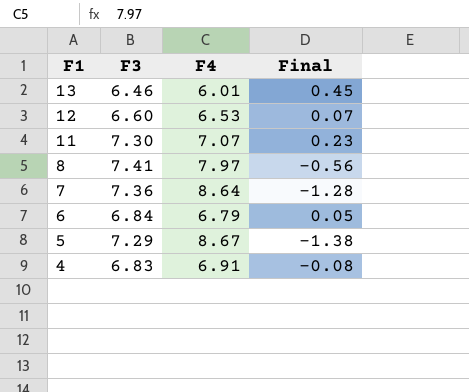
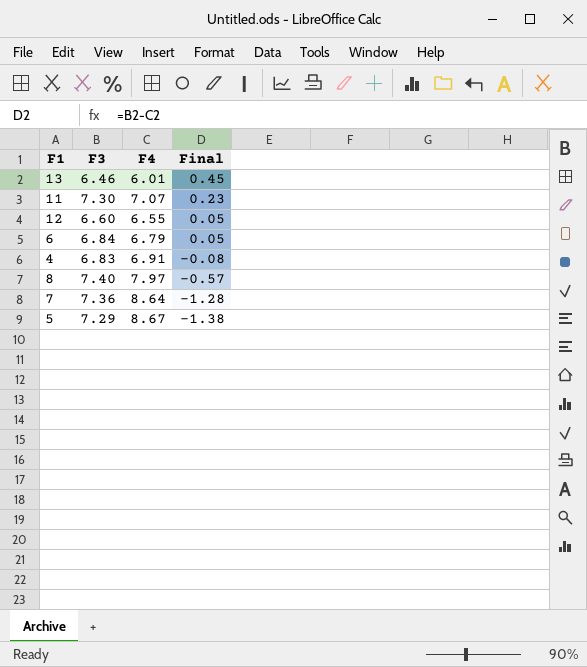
row order: F1 descending -> Final descending
12 | F4: 6.53 -> 6.55
12 | Final: 0.07 -> 0.05
8 | F3: 7.41 -> 7.40
8 | Final: -0.56 -> -0.57

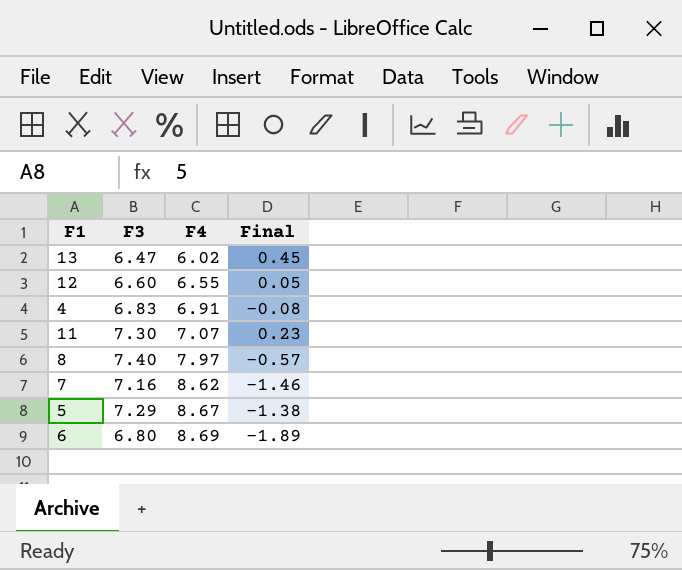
row order: Final descending -> F4 ascending
13 | F3: 6.46 -> 6.47
13 | F4: 6.01 -> 6.02
7 | F3: 7.36 -> 7.16
7 | F4: 8.64 -> 8.62
7 | Final: -1.28 -> -1.46
6 | F3: 6.84 -> 6.80
6 | F4: 6.79 -> 8.69
6 | Final: 0.05 -> -1.89

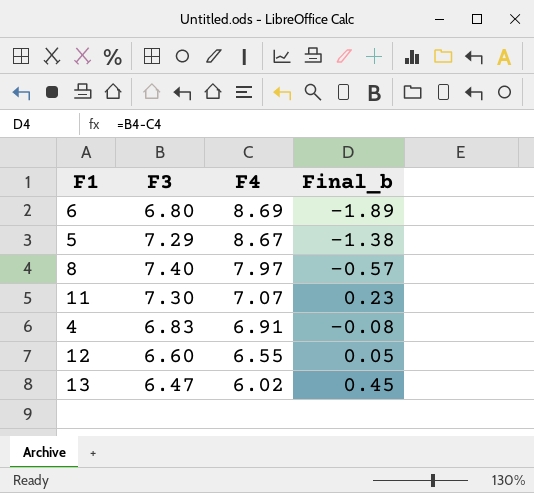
row order: F4 ascending -> F4 descending
column name: Final -> Final_b
row 7: 7.16 | 8.62 | -1.46 -> none

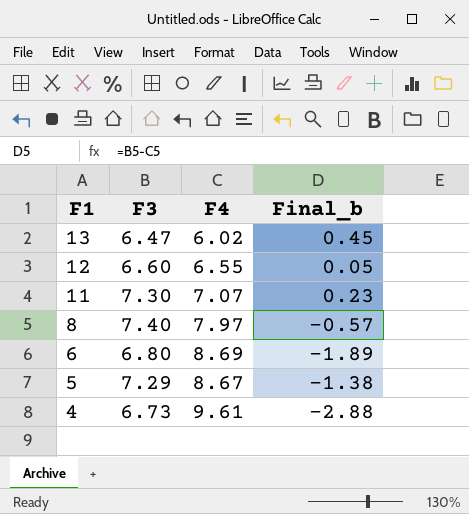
row order: F4 descending -> F1 descending
4 | F3: 6.83 -> 6.73
4 | F4: 6.91 -> 9.61
4 | Final_b: -0.08 -> -2.88

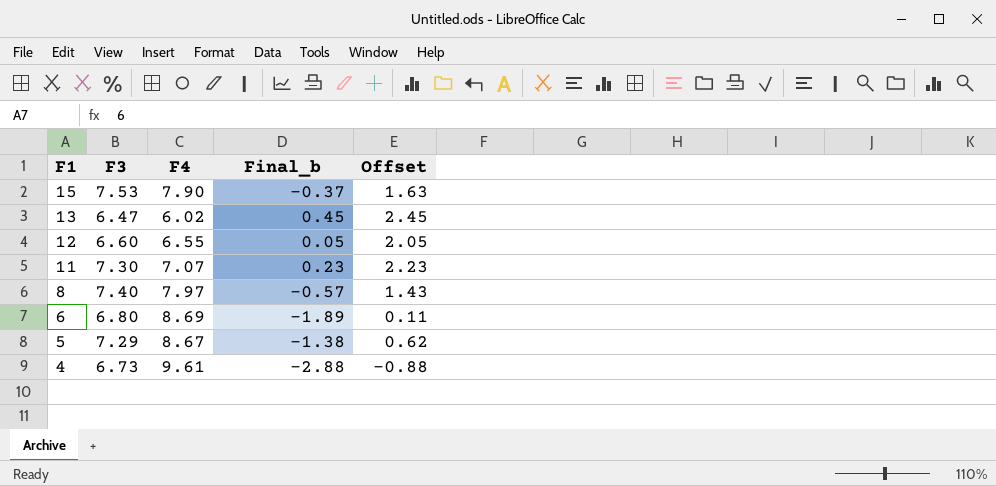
column Offset | formula: none -> [Final_b] + 2
row 15: none -> 7.53 | 7.90 | -0.37 | 1.63

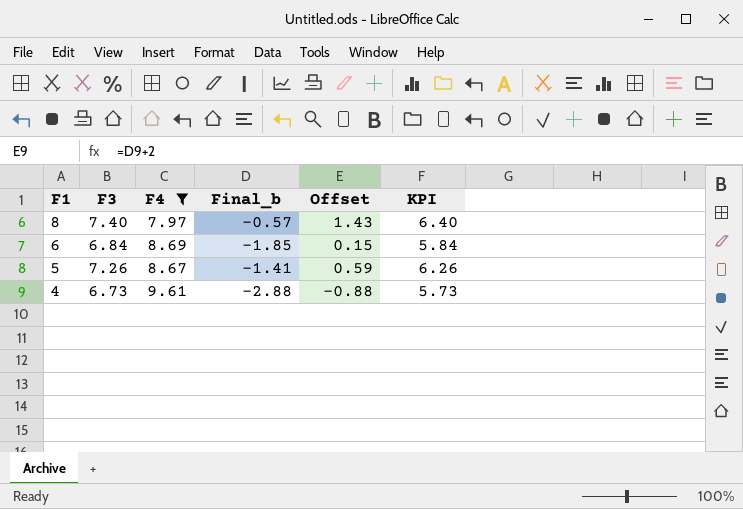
filter: none -> F4 >= 7.97
column KPI | formula: none -> [F3] - 1
6 | F3: 6.80 -> 6.84
6 | Final_b: -1.89 -> -1.85
6 | Offset: 0.11 -> 0.15
5 | F3: 7.29 -> 7.26
5 | Final_b: -1.38 -> -1.41
5 | Offset: 0.62 -> 0.59

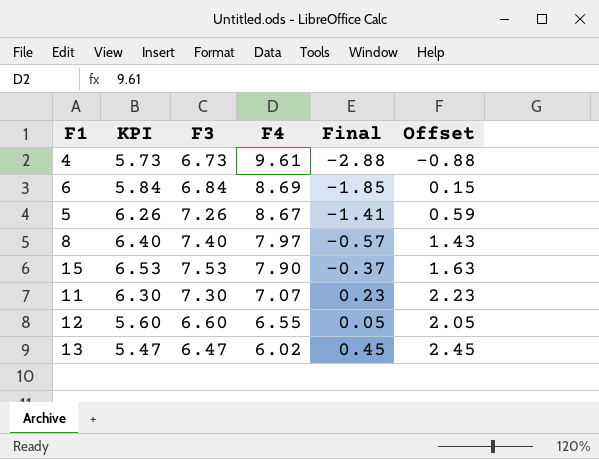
filter: F4 >= 7.97 -> none
row order: F1 descending -> F4 descending
column KPI | position: 6 -> 2
column name: Final_b -> Final

